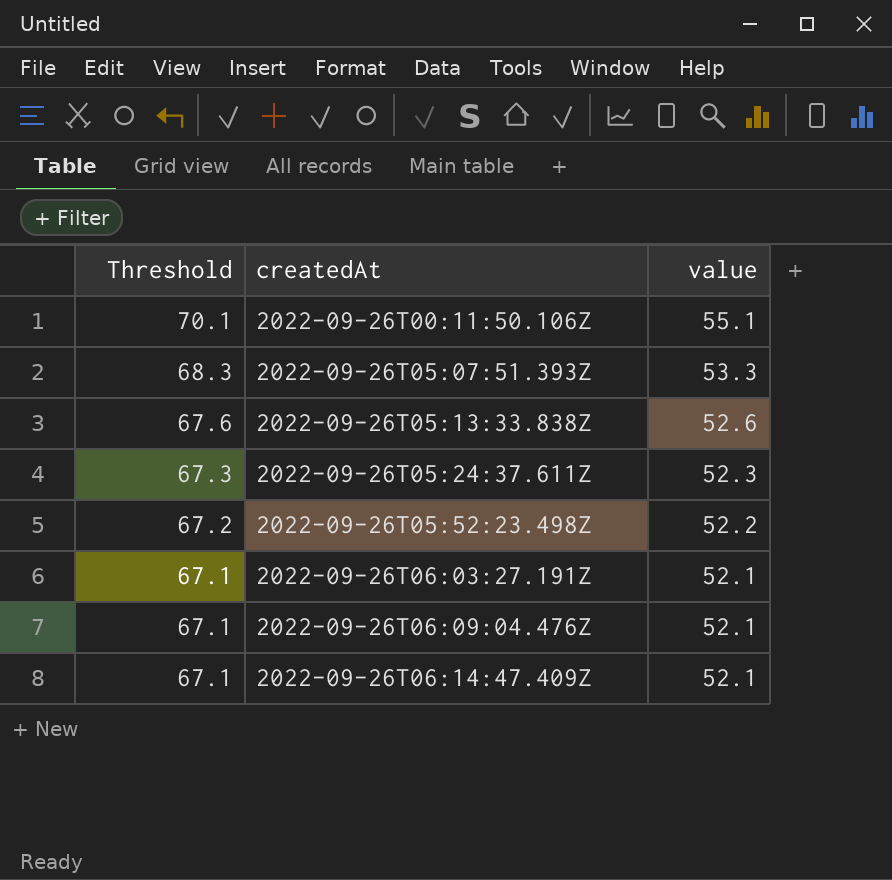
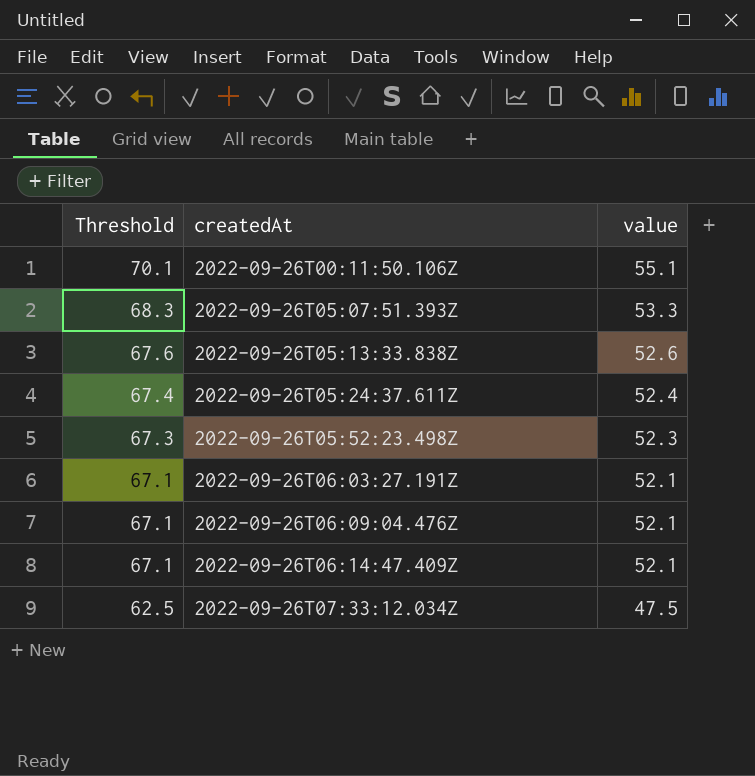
2022-09-26T05:24:37.611Z | Threshold: 67.3 -> 67.4
2022-09-26T05:24:37.611Z | value: 52.3 -> 52.4
2022-09-26T05:52:23.498Z | Threshold: 67.2 -> 67.3
2022-09-26T05:52:23.498Z | value: 52.2 -> 52.3
row 2022-09-26T07:33:12.034Z: none -> 62.5 | 47.5

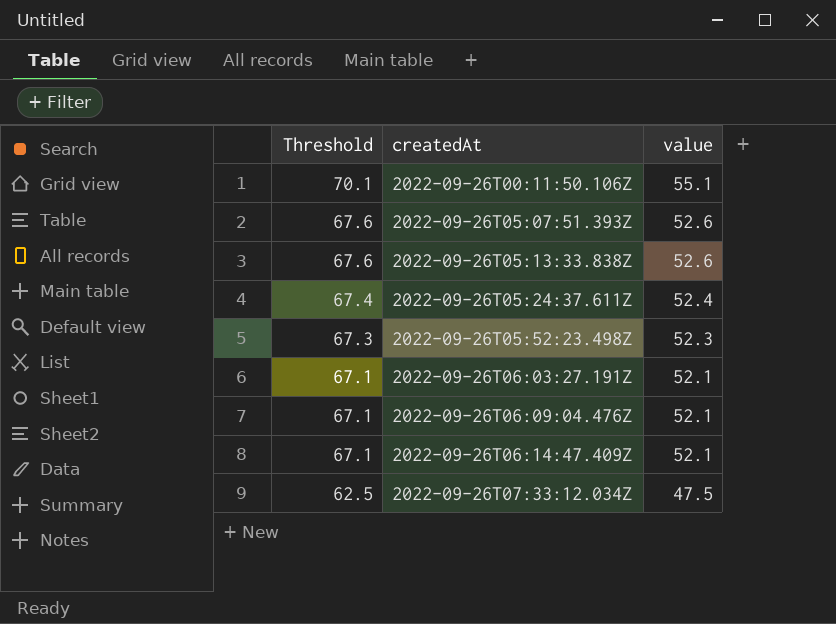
2022-09-26T05:07:51.393Z | Threshold: 68.3 -> 67.6
2022-09-26T05:07:51.393Z | value: 53.3 -> 52.6

